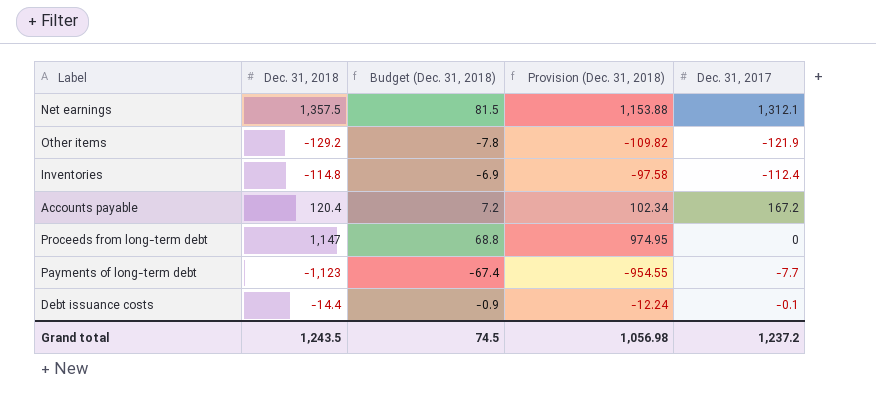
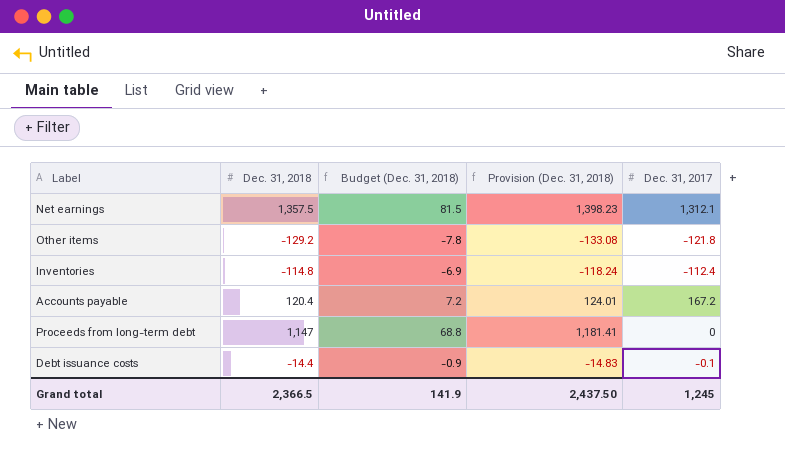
column Provision (Dec. 31, 2018) | formula: [Dec. 31, 2018] * 0.85 -> [Dec. 31, 2018] * 1.03
row Payments of long-term debt: -1,123 | -67.4 | -954.55 | -7.7 -> none
Other items | Dec. 31, 2017: -121.9 -> -121.8
Grand total | Dec. 31, 2018: 1,243.5 -> 2,366.5
Grand total | Budget (Dec. 31, 2018): 74.5 -> 141.9
Grand total | Provision (Dec. 31, 2018): 1,056.98 -> 2,437.50
Grand total | Dec. 31, 2017: 1,237.2 -> 1,245

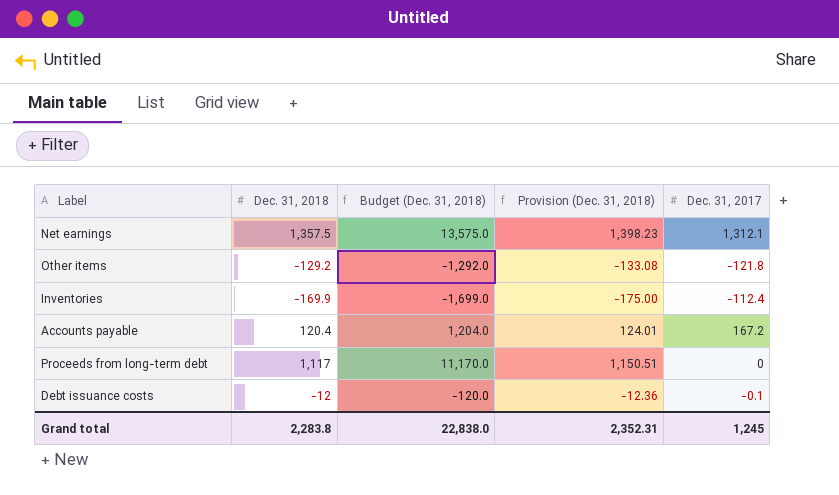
column Budget (Dec. 31, 2018) | formula: [Dec. 31, 2018] * 0.06 -> [Dec. 31, 2018] * 10
Inventories | Dec. 31, 2018: -114.8 -> -169.9
Inventories | Provision (Dec. 31, 2018): -118.24 -> -175.00
Proceeds from long-term debt | Dec. 31, 2018: 1,147 -> 1,117
Proceeds from long-term debt | Provision (Dec. 31, 2018): 1,181.41 -> 1,150.51
Debt issuance costs | Dec. 31, 2018: -14.4 -> -12
Debt issuance costs | Provision (Dec. 31, 2018): -14.83 -> -12.36
Grand total | Dec. 31, 2018: 2,366.5 -> 2,283.8
Grand total | Budget (Dec. 31, 2018): 141.9 -> 22,838.0
Grand total | Provision (Dec. 31, 2018): 2,437.50 -> 2,352.31

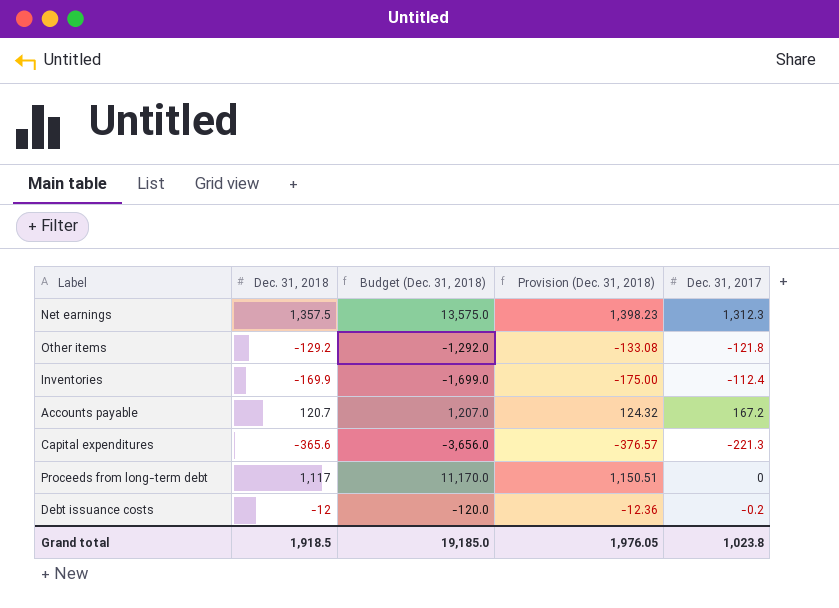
Net earnings | Dec. 31, 2017: 1,312.1 -> 1,312.3
Accounts payable | Dec. 31, 2018: 120.4 -> 120.7
Accounts payable | Budget (Dec. 31, 2018): 1,204.0 -> 1,207.0
Accounts payable | Provision (Dec. 31, 2018): 124.01 -> 124.32
row Capital expenditures: none -> -365.6 | -3,656.0 | -376.57 | -221.3
Debt issuance costs | Dec. 31, 2017: -0.1 -> -0.2
Grand total | Dec. 31, 2018: 2,283.8 -> 1,918.5
Grand total | Budget (Dec. 31, 2018): 22,838.0 -> 19,185.0
Grand total | Provision (Dec. 31, 2018): 2,352.31 -> 1,976.05
Grand total | Dec. 31, 2017: 1,245 -> 1,023.8

